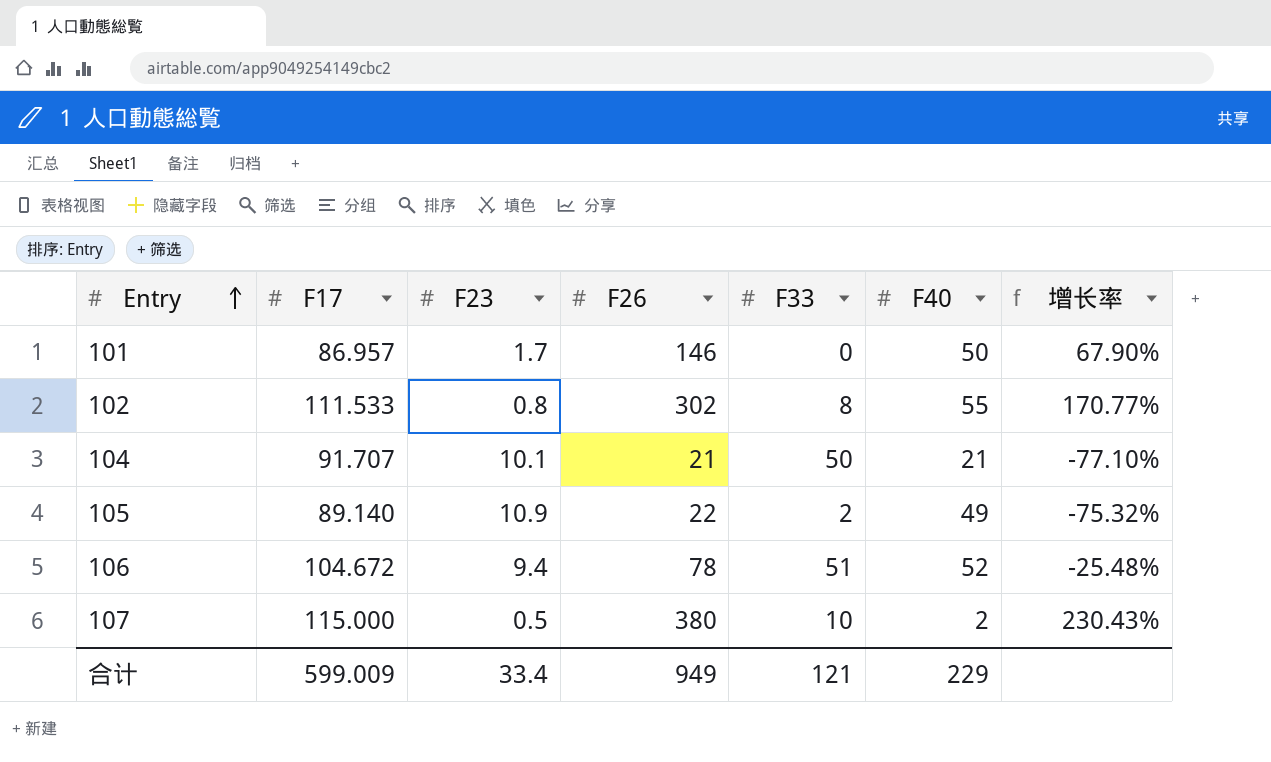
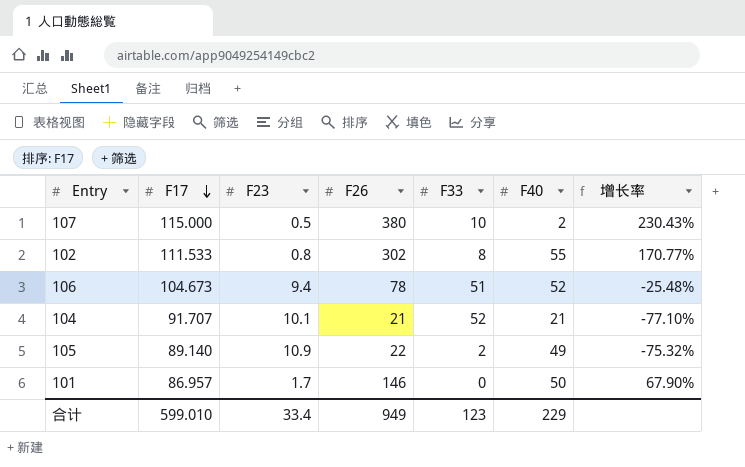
row order: Entry ascending -> F17 descending
106 | F17: 104.672 -> 104.673
104 | F33: 50 -> 52
合计 | F17: 599.009 -> 599.010
合计 | F33: 121 -> 123

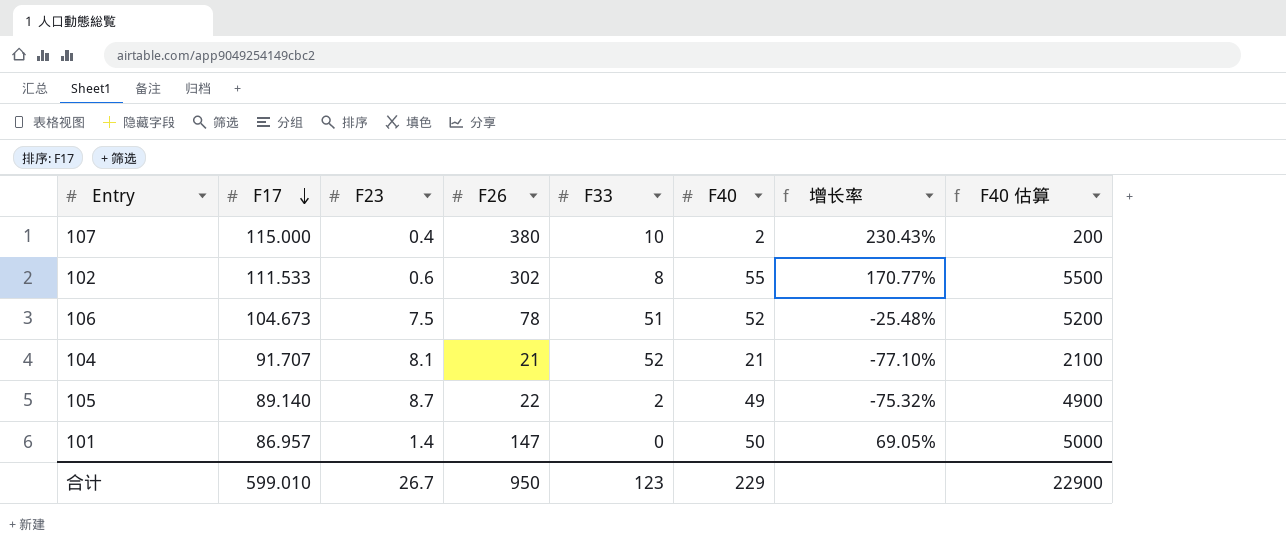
column F40 估算 | formula: none -> [F40] * 100
107 | F23: 0.5 -> 0.4
102 | F23: 0.8 -> 0.6
106 | F23: 9.4 -> 7.5
104 | F23: 10.1 -> 8.1
105 | F23: 10.9 -> 8.7
101 | F23: 1.7 -> 1.4
101 | F26: 146 -> 147
101 | 增长率: 67.90% -> 69.05%
合计 | F23: 33.4 -> 26.7
合计 | F26: 949 -> 950

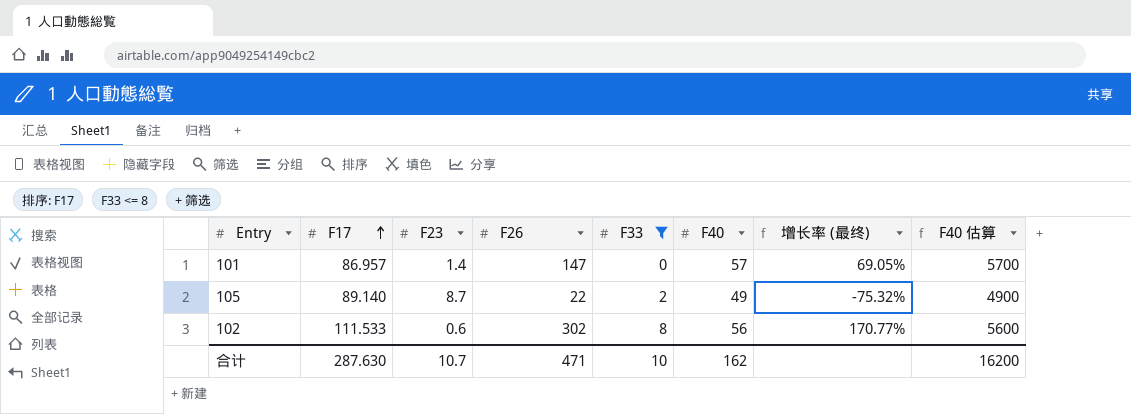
filter: none -> F33 <= 8
row order: F17 descending -> F17 ascending
column name: 增长率 -> 增长率 (最终)
101 | F40: 50 -> 57
101 | F40 估算: 5000 -> 5700
102 | F40: 55 -> 56
102 | F40 估算: 5500 -> 5600
合计 | F17: 599.010 -> 287.630
合计 | F23: 26.7 -> 10.7
合计 | F26: 950 -> 471
合计 | F33: 123 -> 10
合计 | F40: 229 -> 162
合计 | F40 估算: 22900 -> 16200

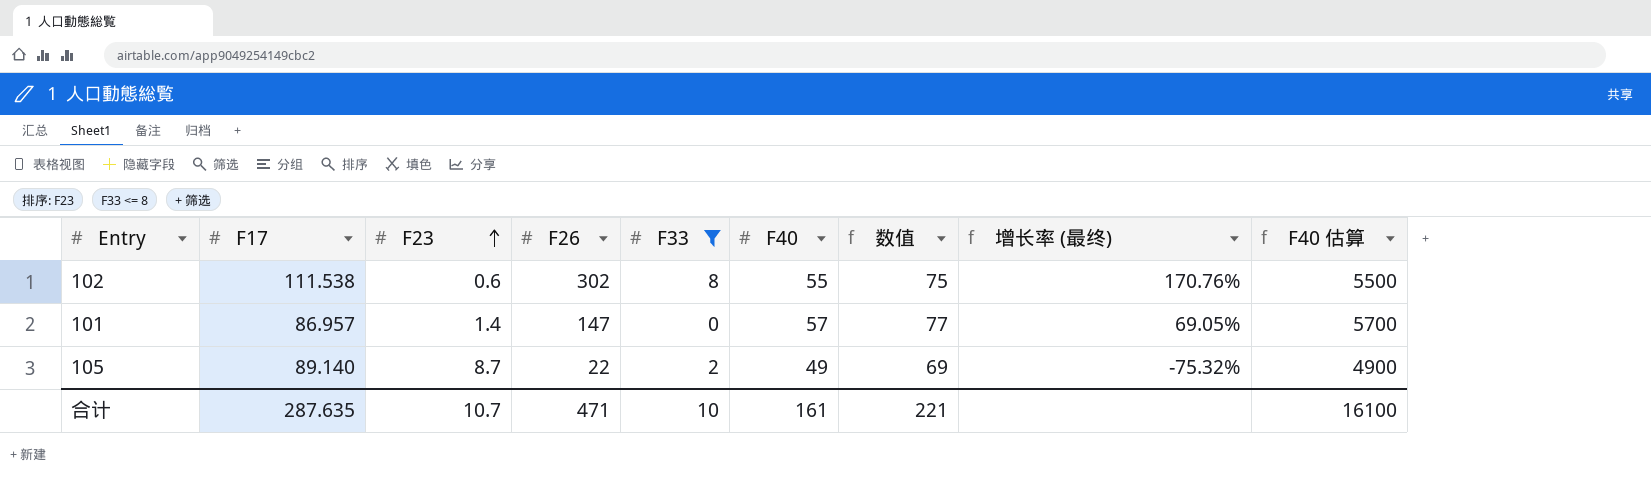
row order: F17 ascending -> F23 ascending
column 数值 | formula: none -> [F40] + 20
102 | F17: 111.533 -> 111.538
102 | F40: 56 -> 55
102 | 增长率 (最终): 170.77% -> 170.76%
102 | F40 估算: 5600 -> 5500
合计 | F17: 287.630 -> 287.635
合计 | F40: 162 -> 161
合计 | F40 估算: 16200 -> 16100

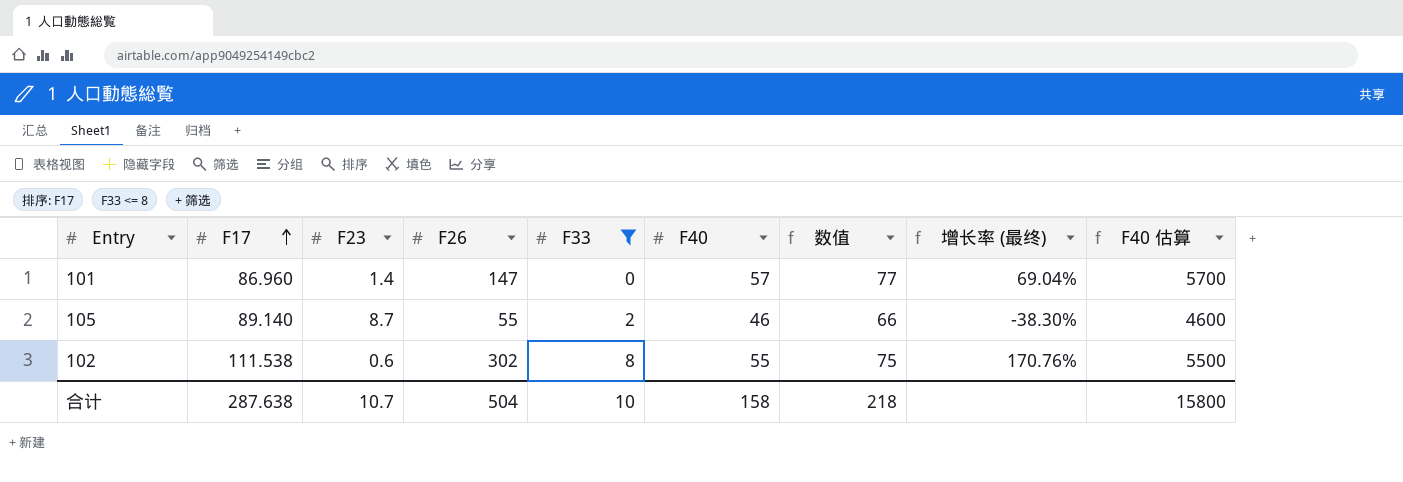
row order: F23 ascending -> F17 ascending
101 | F17: 86.957 -> 86.960
101 | 增长率 (最终): 69.05% -> 69.04%
105 | F26: 22 -> 55
105 | F40: 49 -> 46
105 | 数值: 69 -> 66
105 | 增长率 (最终): -75.32% -> -38.30%
105 | F40 估算: 4900 -> 4600
合计 | F17: 287.635 -> 287.638
合计 | F26: 471 -> 504
合计 | F40: 161 -> 158
合计 | 数值: 221 -> 218
合计 | F40 估算: 16100 -> 15800

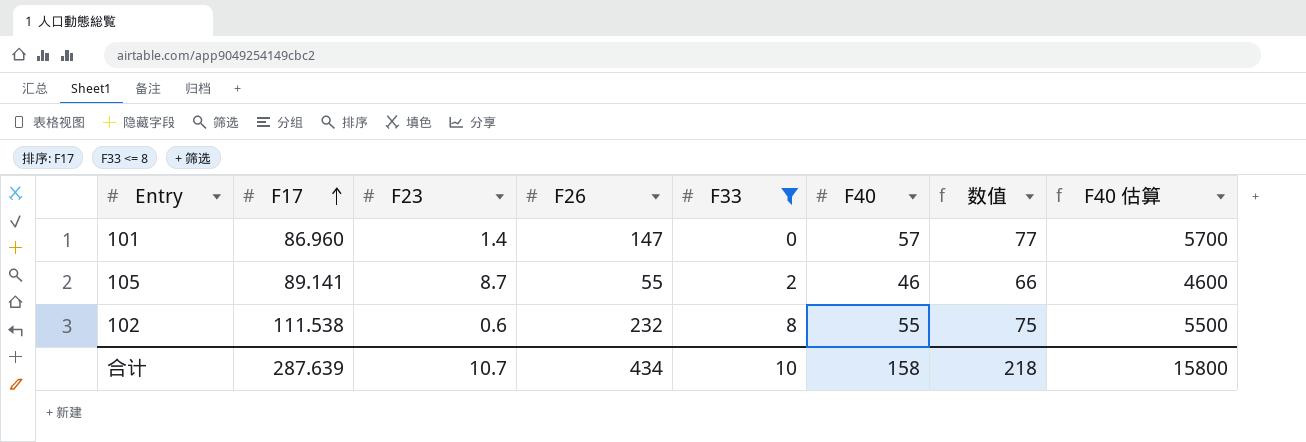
column 增长率 (最终) | formula: ([F26] - [F17]) / [F17] -> none
105 | F17: 89.140 -> 89.141
102 | F26: 302 -> 232
合计 | F17: 287.638 -> 287.639
合计 | F26: 504 -> 434

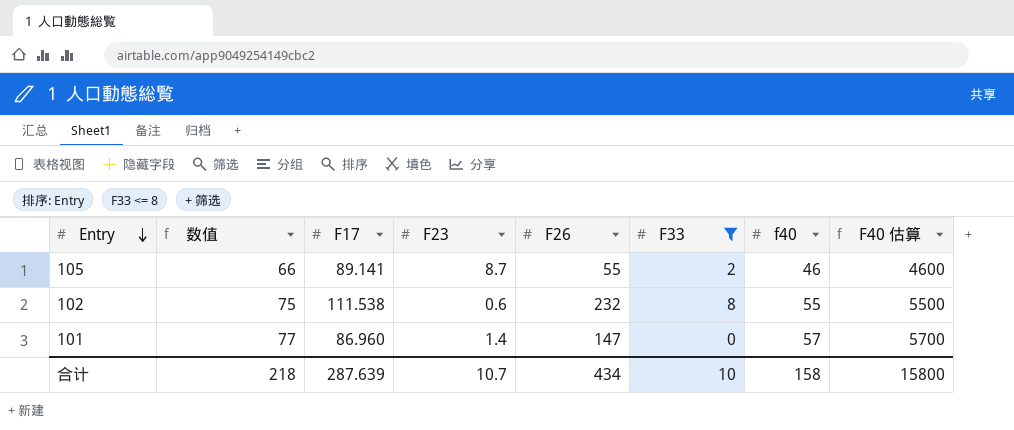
row order: F17 ascending -> Entry descending
column 数值 | position: 7 -> 2
column name: F40 -> f40

